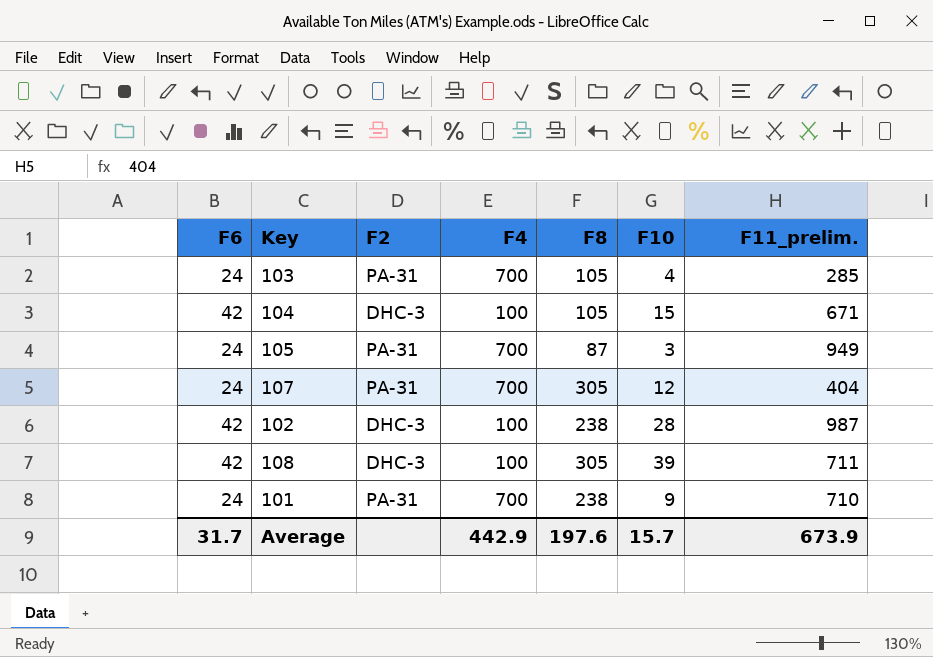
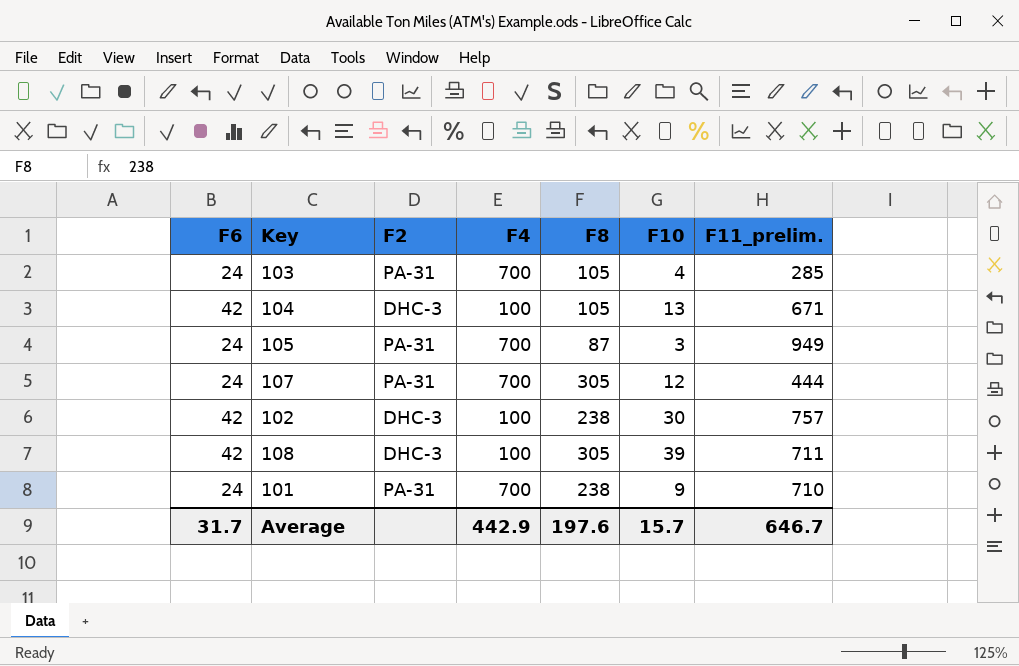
104 | F10: 15 -> 13
107 | F11_prelim.: 404 -> 444
102 | F10: 28 -> 30
102 | F11_prelim.: 987 -> 757
Average | F11_prelim.: 673.9 -> 646.7

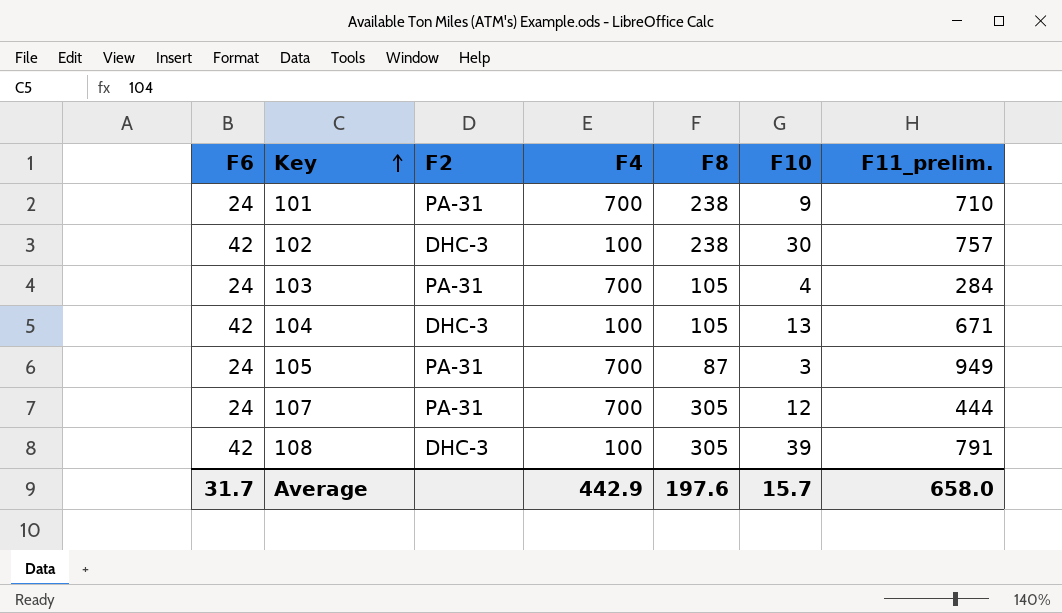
row order: none -> Key ascending
103 | F11_prelim.: 285 -> 284
108 | F11_prelim.: 711 -> 791
Average | F11_prelim.: 646.7 -> 658.0

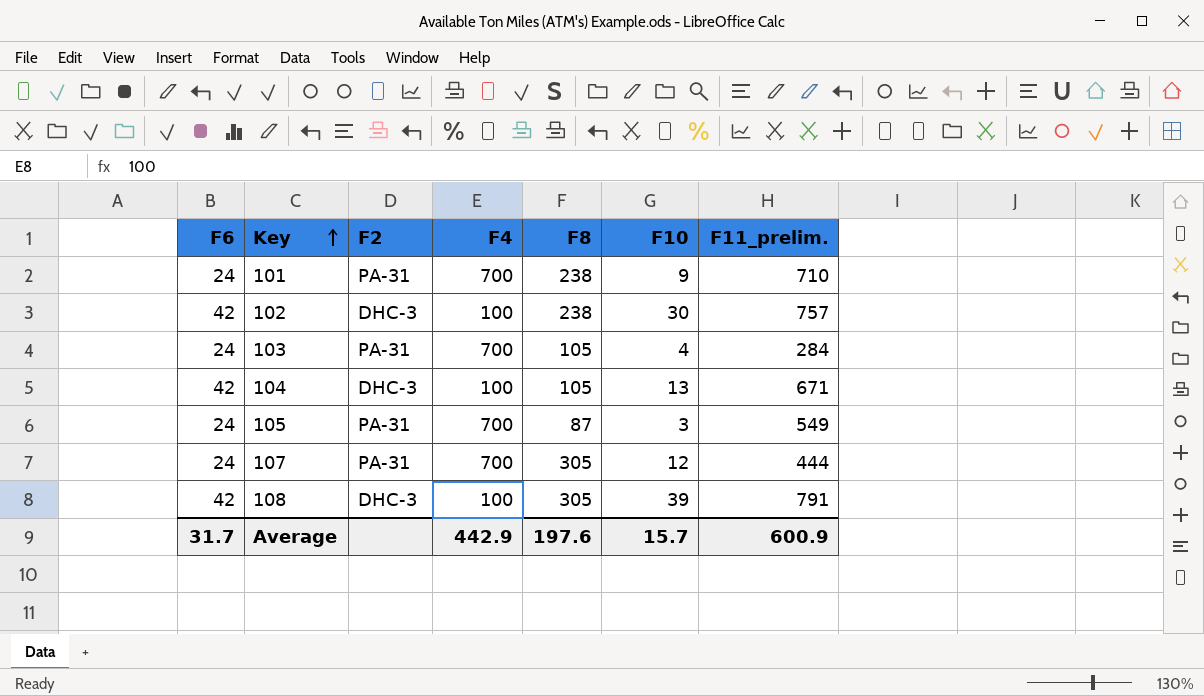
105 | F11_prelim.: 949 -> 549
Average | F11_prelim.: 658.0 -> 600.9

